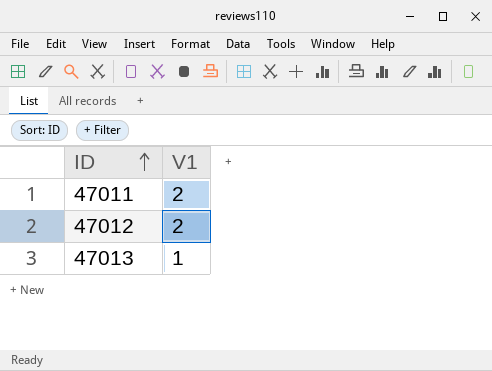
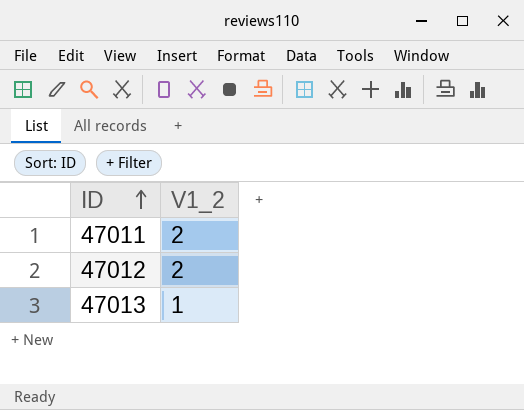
column name: V1 -> V1_2

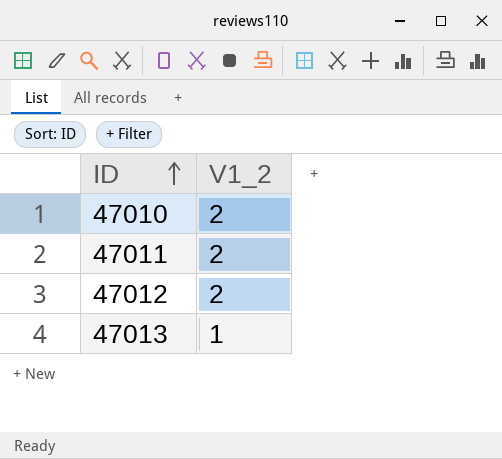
row 47010: none -> 2

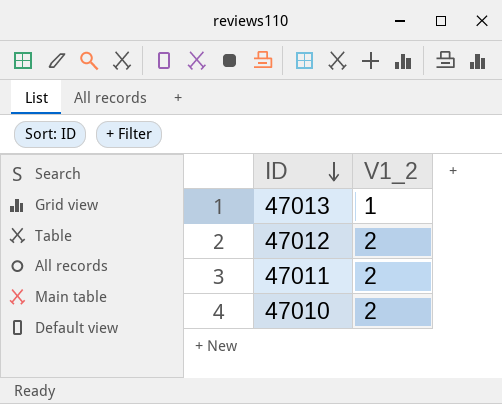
row order: ID ascending -> ID descending

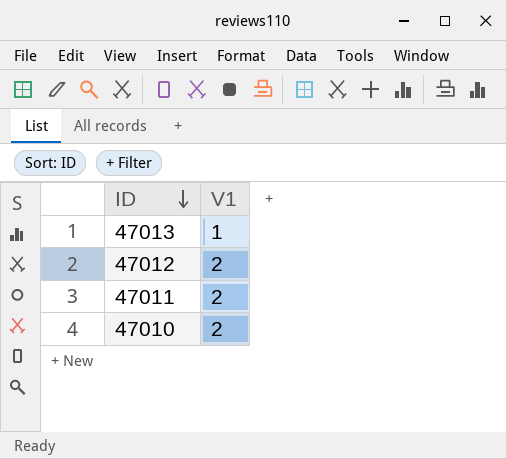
column name: V1_2 -> V1

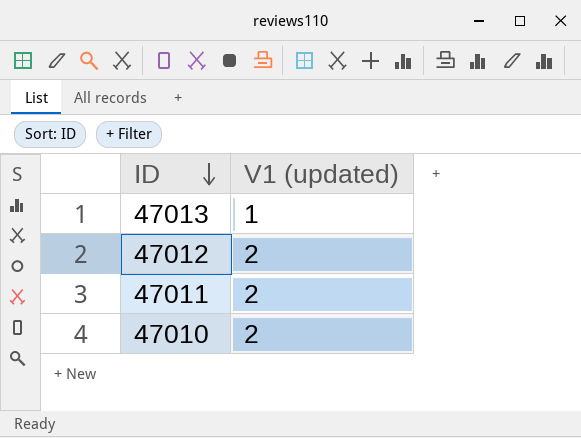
column name: V1 -> V1 (updated)

